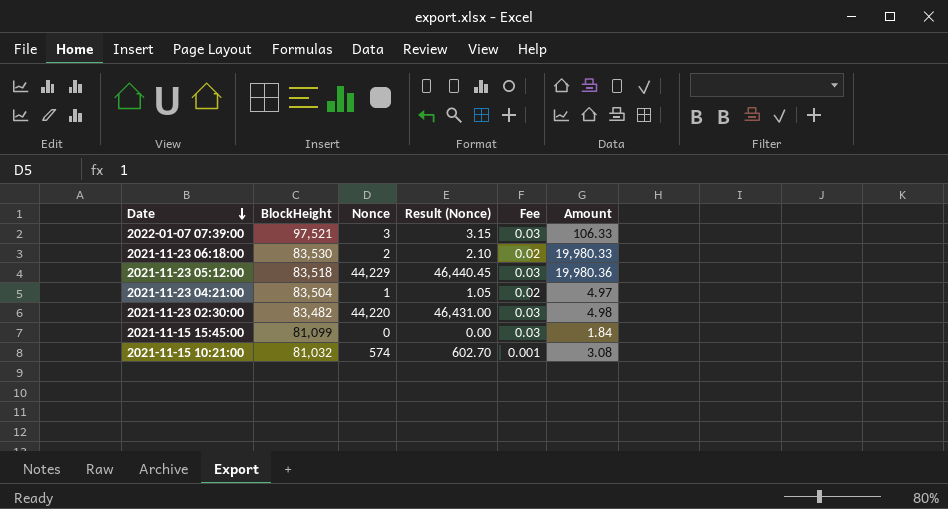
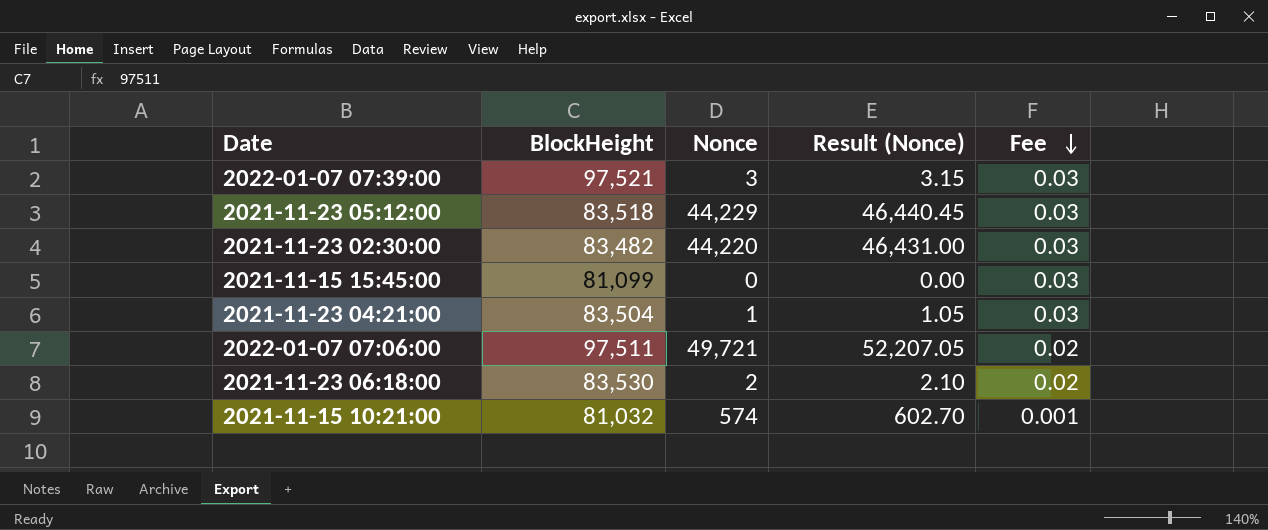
row order: Date descending -> Fee descending
column Amount | position: 6 -> none
2021-11-23 04:21:00 | Fee: 0.02 -> 0.03
row 2022-01-07 07:06:00: none -> 97,511 | 49,721 | 52,207.05 | 0.02

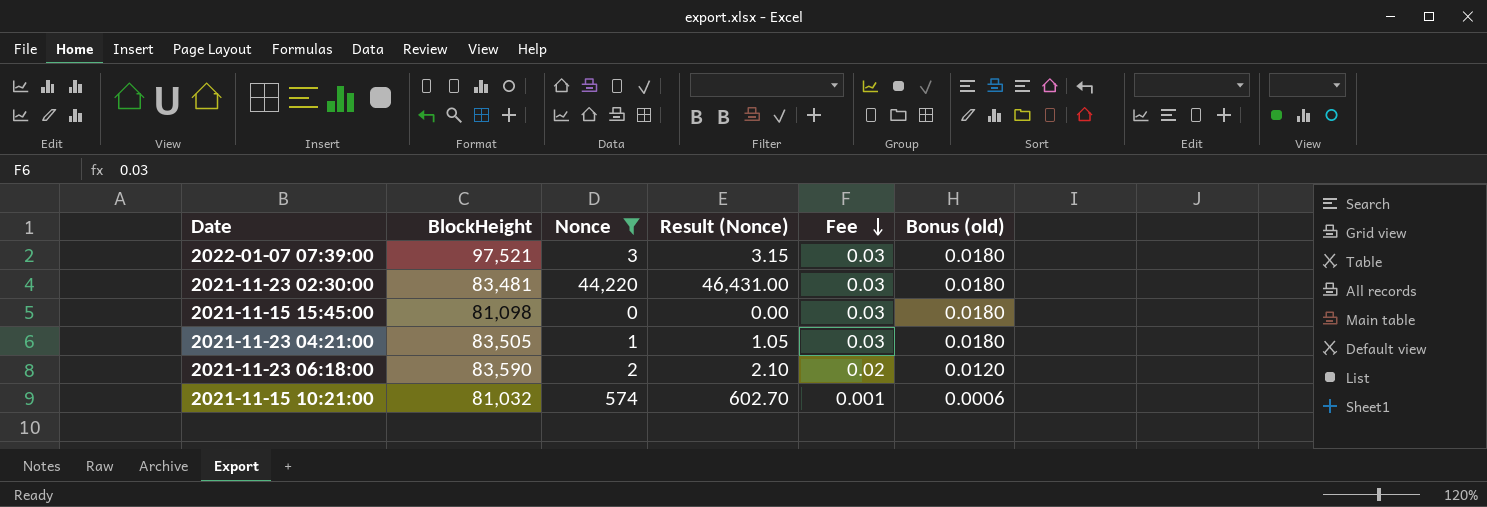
filter: none -> Nonce <= 44,220
column Bonus (old) | formula: none -> [Fee] * 0.6
2021-11-23 02:30:00 | BlockHeight: 83,482 -> 83,481
2021-11-15 15:45:00 | BlockHeight: 81,099 -> 81,098
2021-11-23 04:21:00 | BlockHeight: 83,504 -> 83,505
2021-11-23 06:18:00 | BlockHeight: 83,530 -> 83,590

